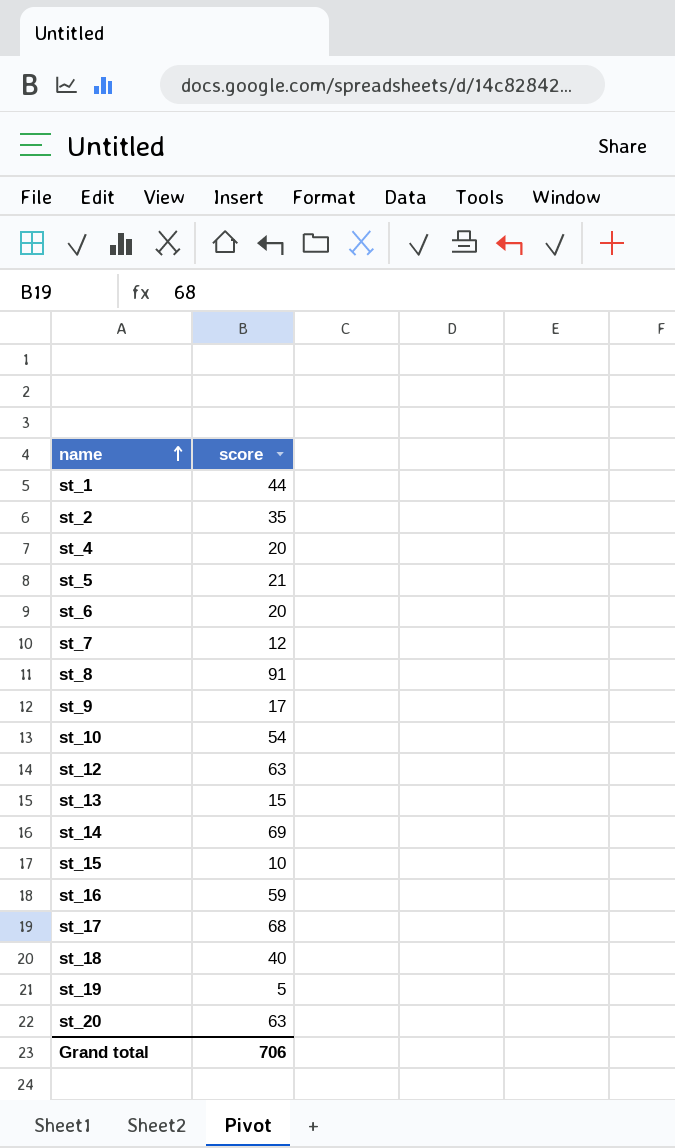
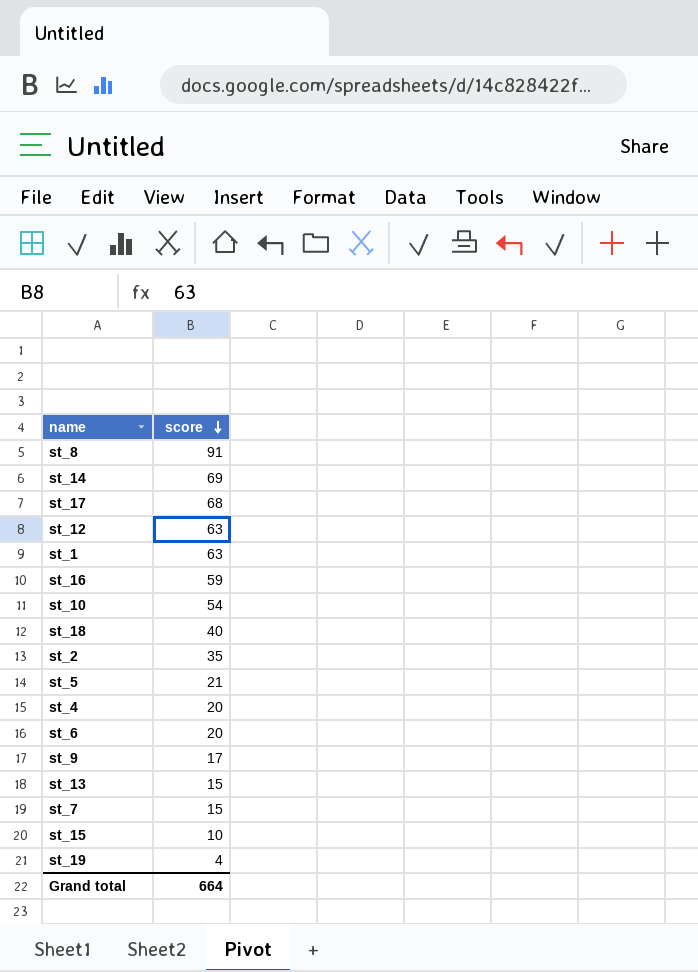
row order: name ascending -> score descending
row st_20: 63 -> none
st_1 | score: 44 -> 63
st_7 | score: 12 -> 15
st_19 | score: 5 -> 4
Grand total | score: 706 -> 664

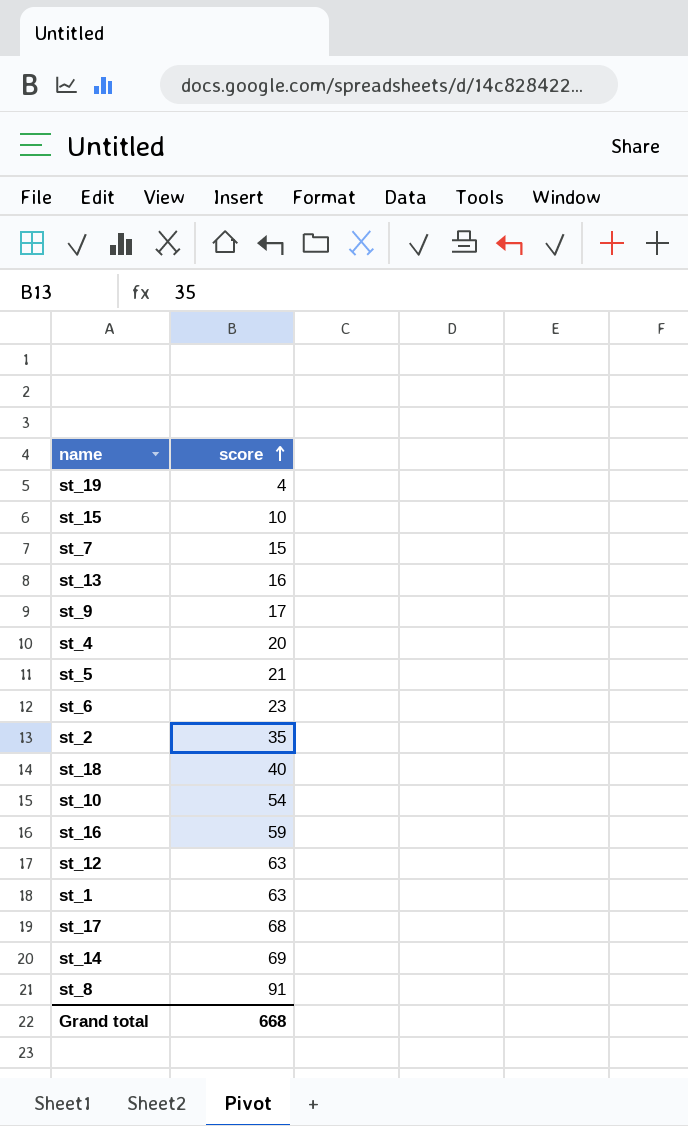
row order: score descending -> score ascending
st_13 | score: 15 -> 16
st_6 | score: 20 -> 23
Grand total | score: 664 -> 668

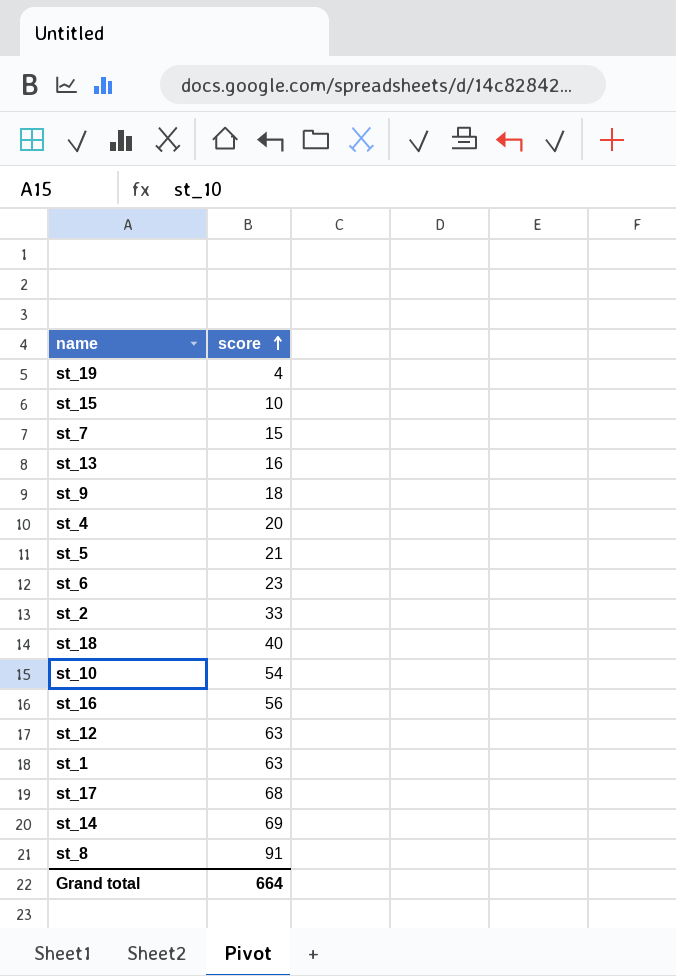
st_9 | score: 17 -> 18
st_2 | score: 35 -> 33
st_16 | score: 59 -> 56
Grand total | score: 668 -> 664

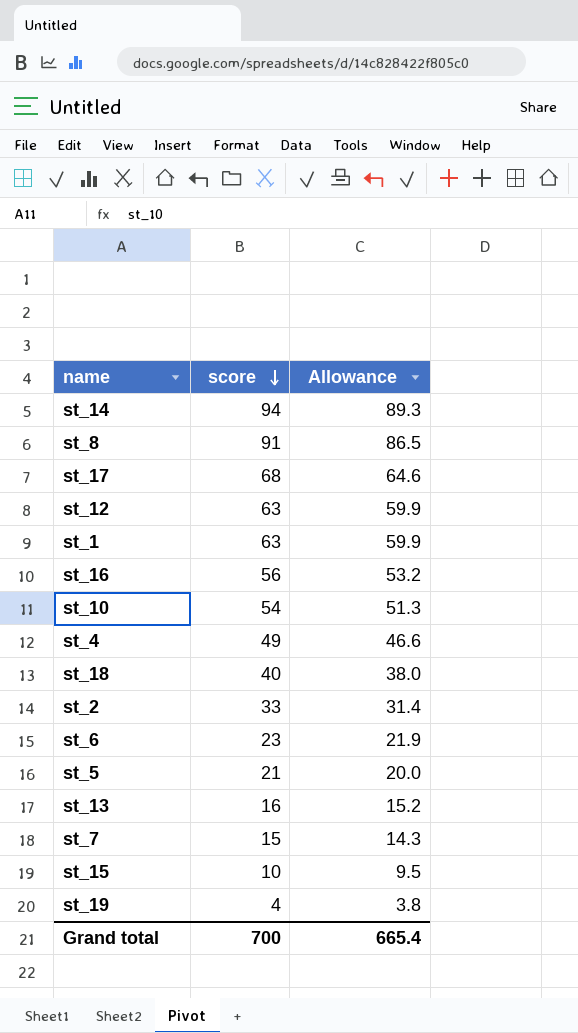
row order: score ascending -> score descending
column Allowance | formula: none -> [score] * 0.95
row st_9: 18 -> none
st_14 | score: 69 -> 94
st_4 | score: 20 -> 49
Grand total | score: 664 -> 700

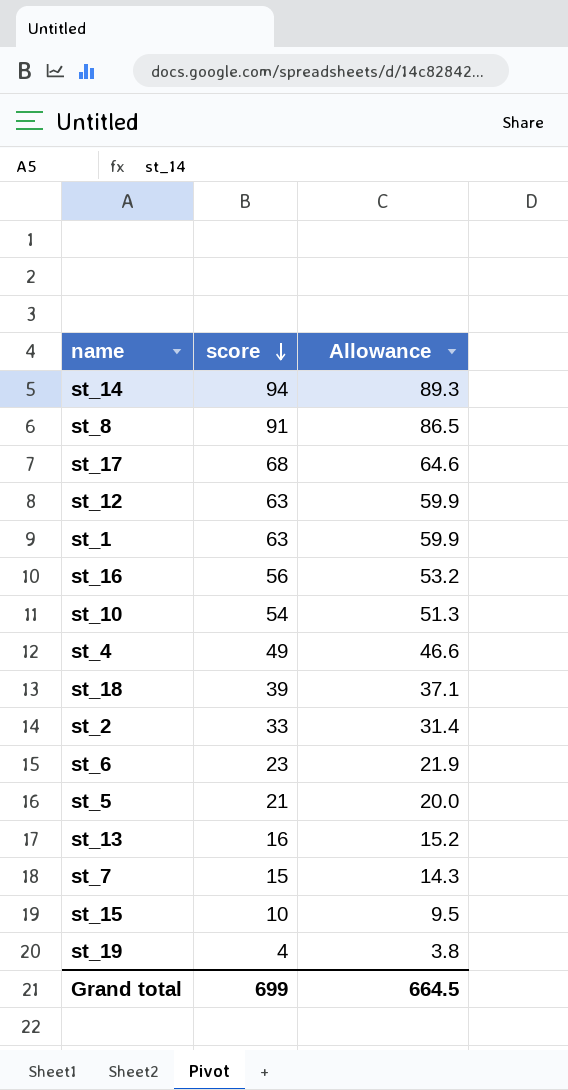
st_18 | score: 40 -> 39
st_18 | Allowance: 38.0 -> 37.1
Grand total | score: 700 -> 699
Grand total | Allowance: 665.4 -> 664.5

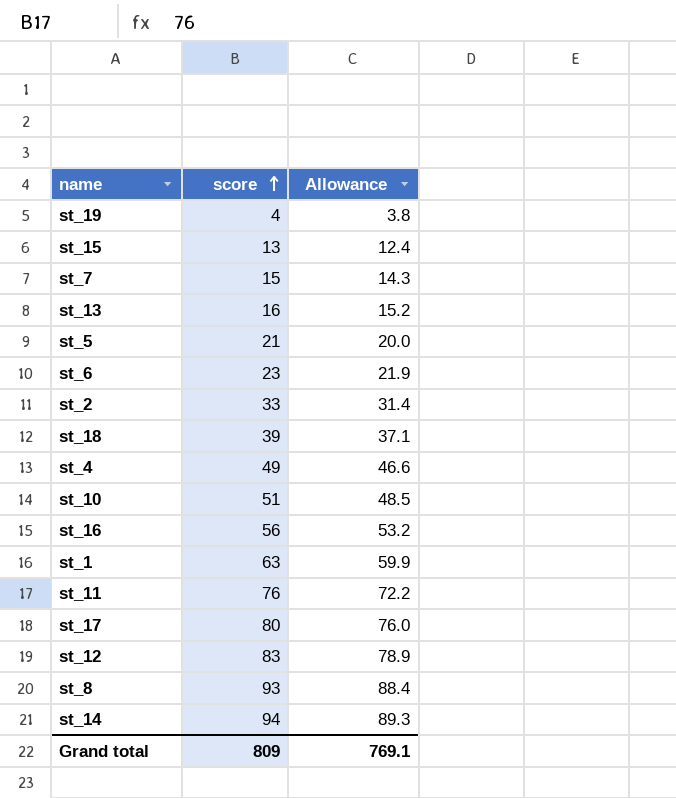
row order: score descending -> score ascending
st_15 | score: 10 -> 13
st_15 | Allowance: 9.5 -> 12.4
st_10 | score: 54 -> 51
st_10 | Allowance: 51.3 -> 48.5
row st_11: none -> 76 | 72.2
st_17 | score: 68 -> 80
st_17 | Allowance: 64.6 -> 76.0
st_12 | score: 63 -> 83
st_12 | Allowance: 59.9 -> 78.9
st_8 | score: 91 -> 93
st_8 | Allowance: 86.5 -> 88.4
Grand total | score: 699 -> 809
Grand total | Allowance: 664.5 -> 769.1

